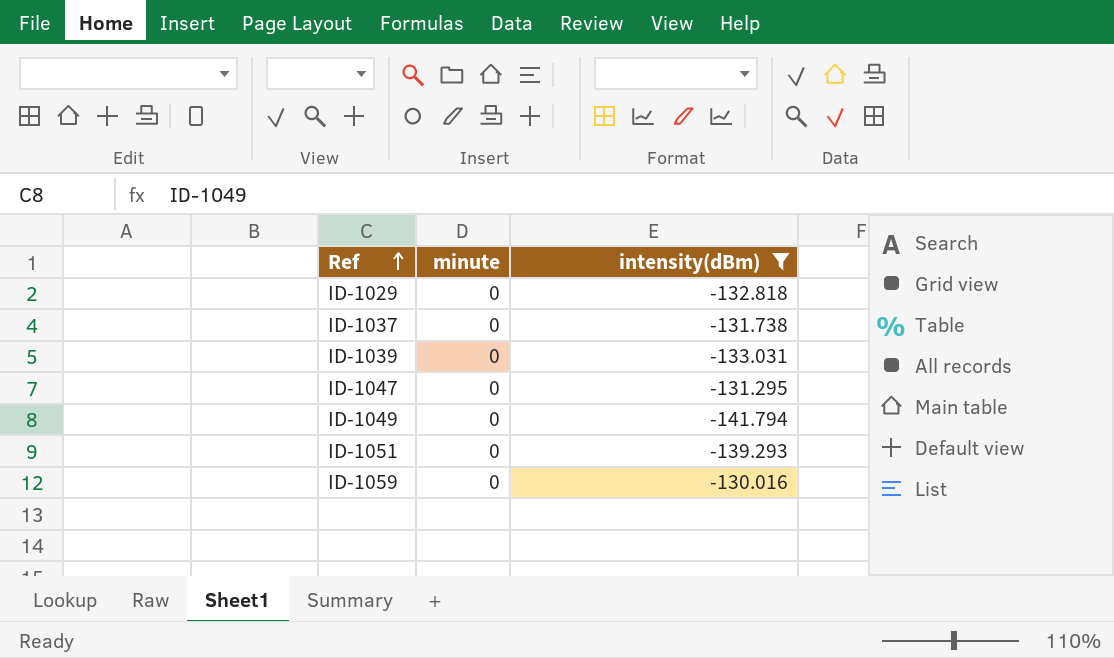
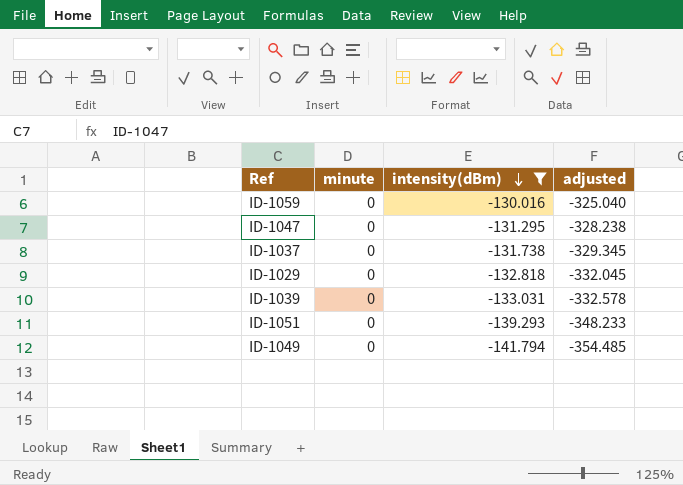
row order: Ref ascending -> intensity(dBm) descending
column adjusted | formula: none -> [intensity(dBm)] * 2.5

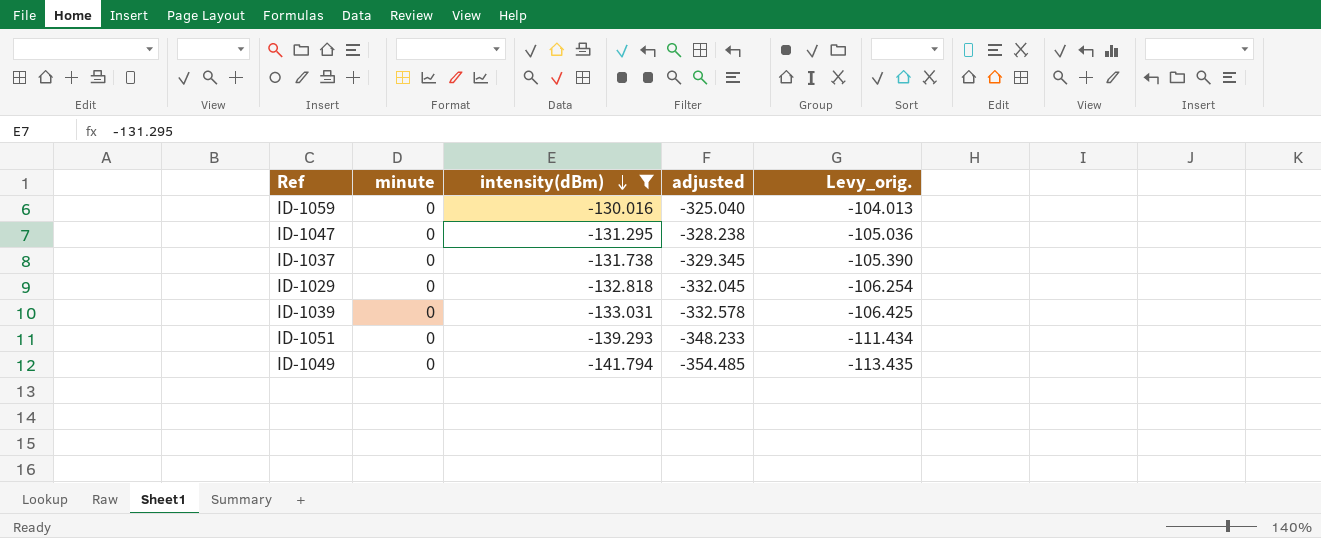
column Levy_orig. | formula: none -> [intensity(dBm)] * 0.8

